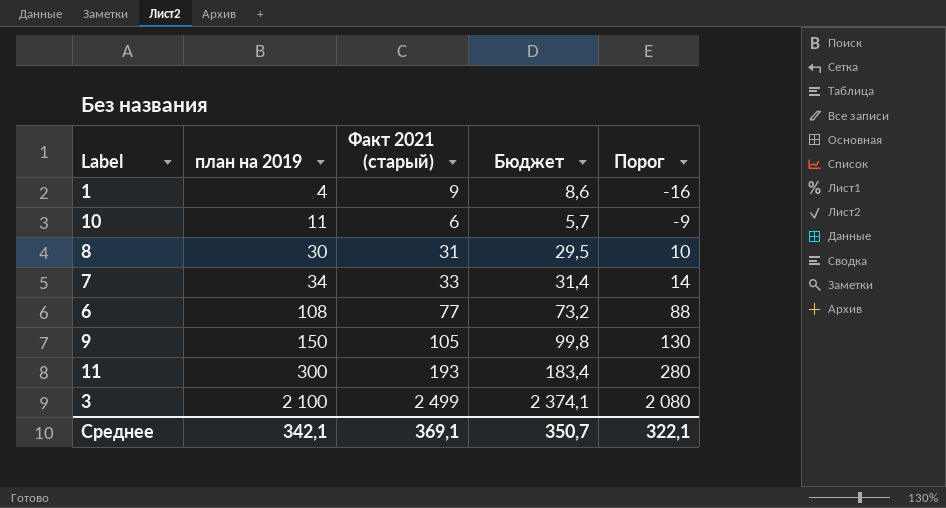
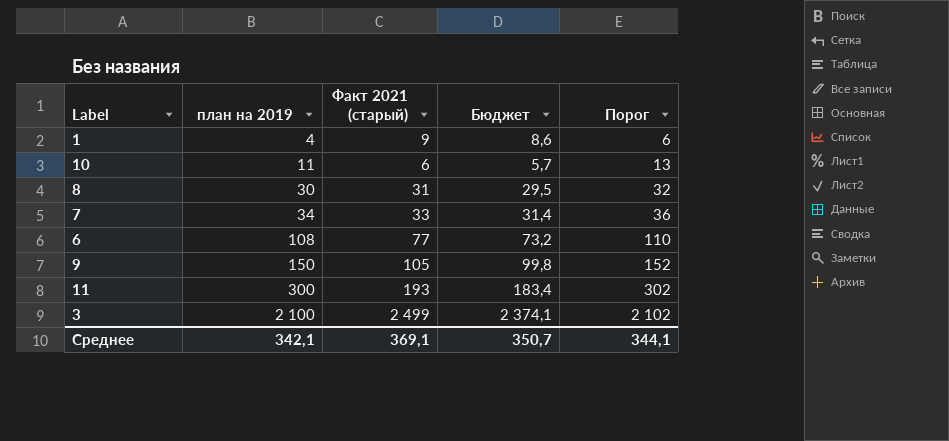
column Порог | formula: [план на 2019] - 20 -> [план на 2019] + 2
Среднее | Порог: 322,1 -> 344,1

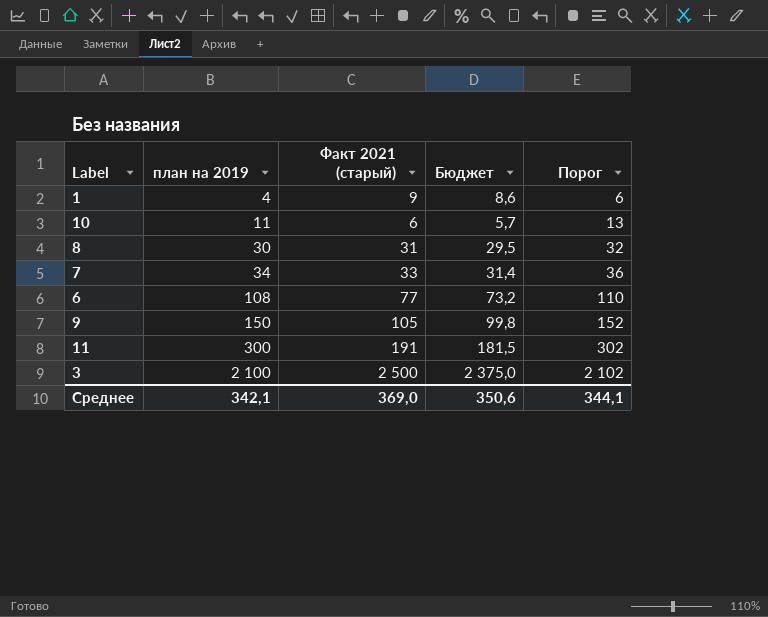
11 | Факт 2021 (старый): 193 -> 191
11 | Бюджет: 183,4 -> 181,5
3 | Факт 2021 (старый): 2 499 -> 2 500
3 | Бюджет: 2 374,1 -> 2 375,0
Среднее | Факт 2021 (старый): 369,1 -> 369,0
Среднее | Бюджет: 350,7 -> 350,6

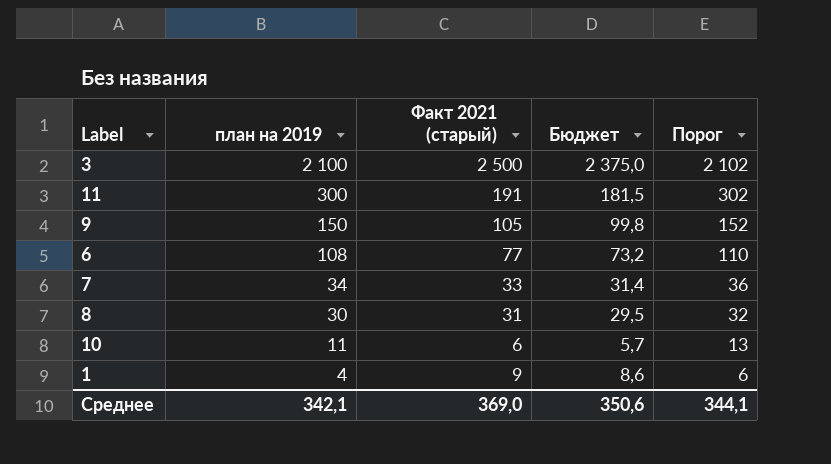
row order: план на 2019 ascending -> план на 2019 descending

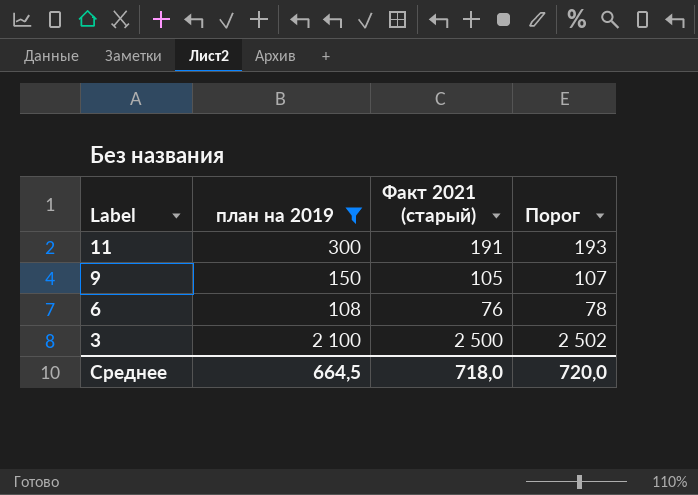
filter: none -> план на 2019 >= 108
row order: план на 2019 descending -> Label descending
column Бюджет | formula: [Факт 2021 (старый)] * 0,95 -> none
column Порог | formula: [план на 2019] + 2 -> [Факт 2021 (старый)] + 2
6 | Факт 2021 (старый): 77 -> 76
Среднее | план на 2019: 342,1 -> 664,5
Среднее | Факт 2021 (старый): 369,0 -> 718,0
Среднее | Порог: 344,1 -> 720,0

